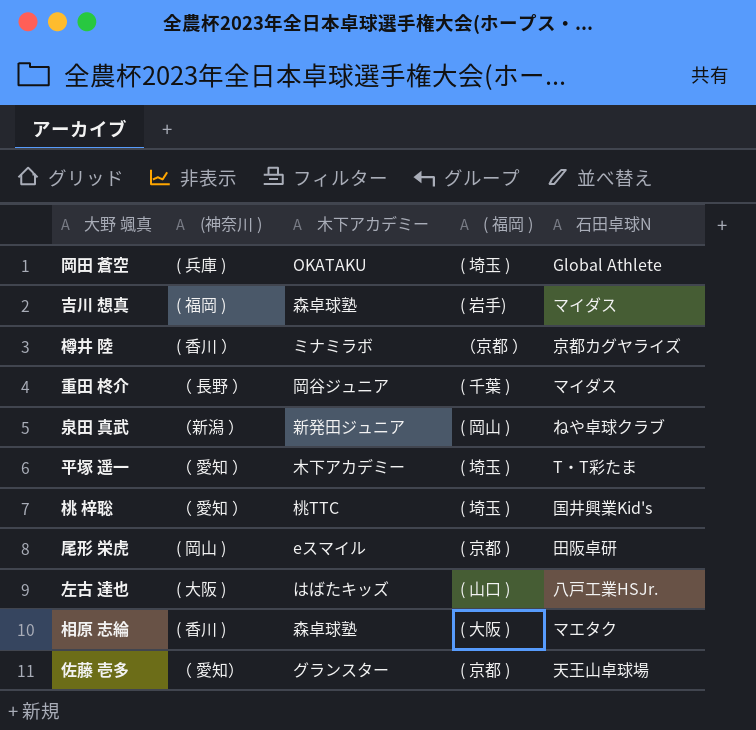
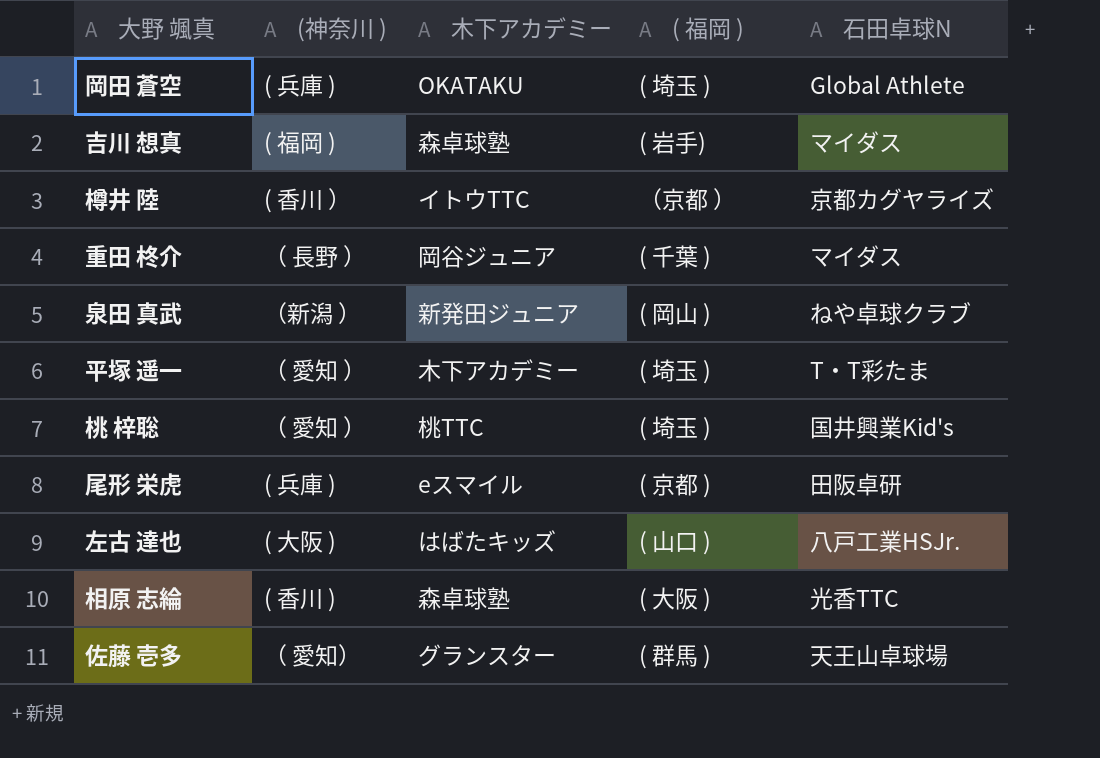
樽井 陸 | 木下アカデミー: ミナミラボ -> イトウTTC
尾形 栄虎 | (神奈川 ): ( 岡山 ) -> ( 兵庫 )
相原 志綸 | 石田卓球N: マエタク -> 光香TTC
佐藤 壱多 | ( 福岡 ): ( 京都 ) -> ( 群馬 )

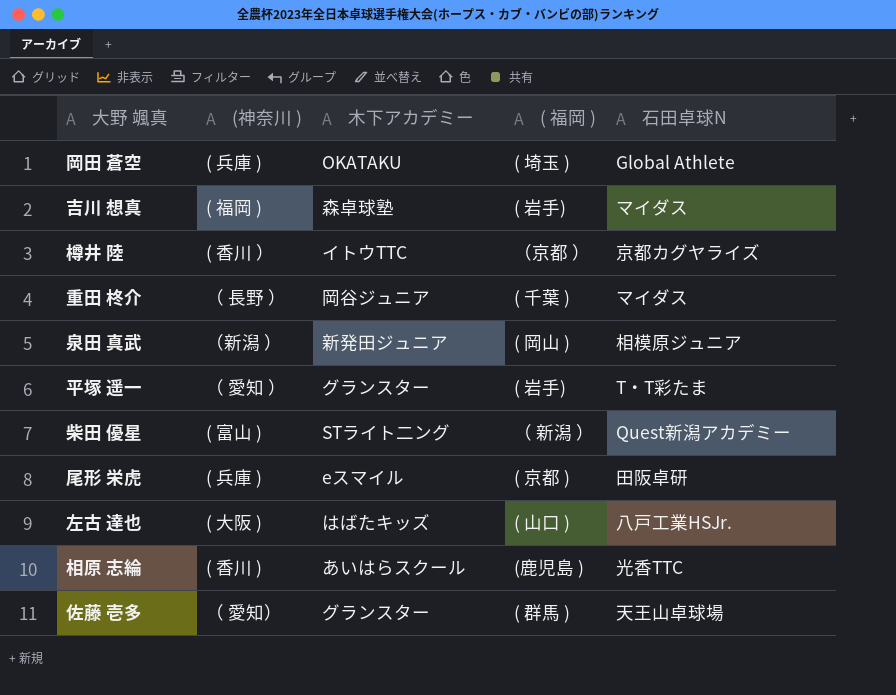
row 桃 梓聡: （ 愛知 ） | 桃TTC | ( 埼玉 ) | 国井興業Kid's -> none
泉田 真武 | 石田卓球N: ねや卓球クラブ -> 相模原ジュニア
平塚 遥一 | 木下アカデミー: 木下アカデミー -> グランスター
平塚 遥一 | ( 福岡 ): ( 埼玉 ) -> ( 岩手)
row 柴田 優星: none -> ( 富山 ) | STライト二ング | （ 新潟 ） | Quest新潟アカデミー
相原 志綸 | 木下アカデミー: 森卓球塾 -> あいはらスクール
相原 志綸 | ( 福岡 ): ( 大阪 ) -> (鹿児島 )

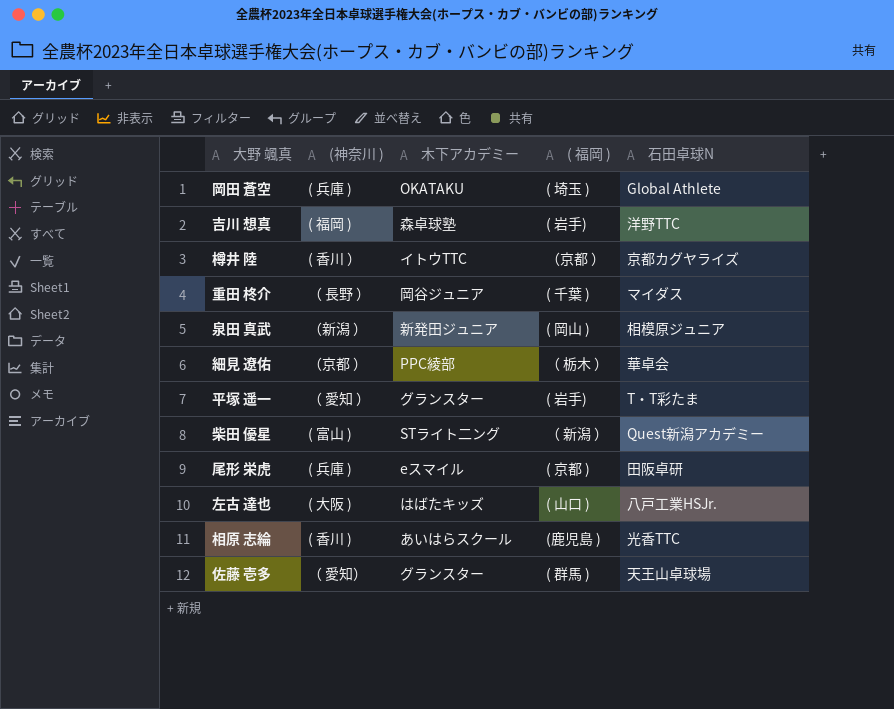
吉川 想真 | 石田卓球N: マイダス -> 洋野TTC
row 細見 遼佑: none -> （京都 ） | PPC綾部 | （ 栃木 ） | 華卓会

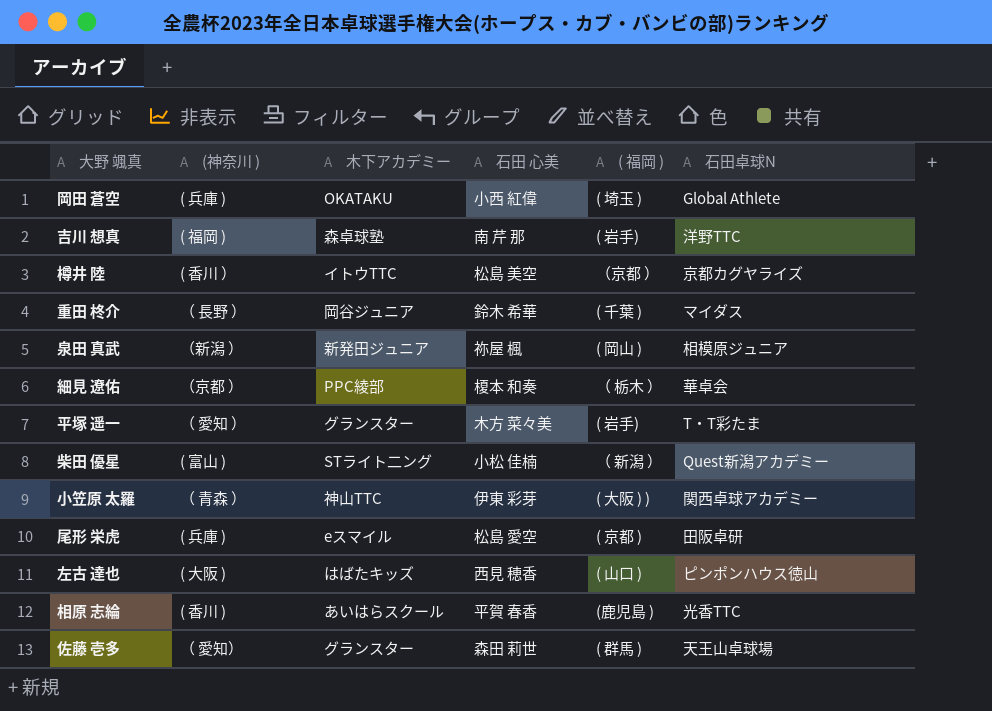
column 石田 心美 | position: none -> 4
row 小笠原 太羅: none -> （ 青森 ） | 神山TTC | 伊東 彩芽 | ( 大阪 ) ) | 関西卓球アカデミー
左古 達也 | 石田卓球N: 八戸工業HSJr. -> ピンポンハウス徳山

